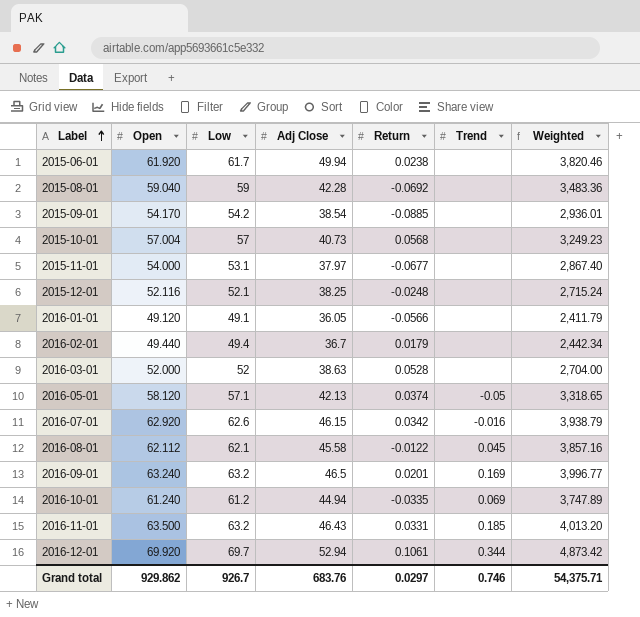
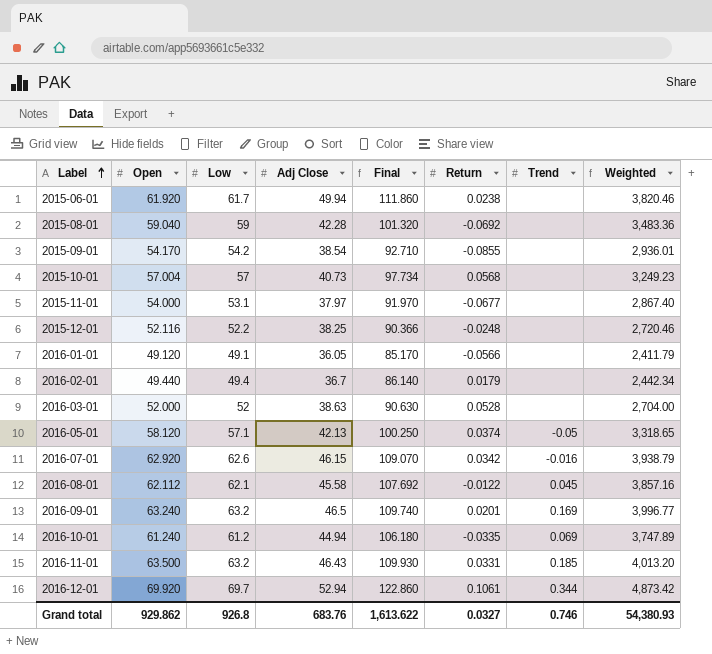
column Final | formula: none -> [Open] + [Adj Close]
2015-09-01 | Return: -0.0885 -> -0.0855
2015-12-01 | Low: 52.1 -> 52.2
2015-12-01 | Weighted: 2,715.24 -> 2,720.46
Grand total | Low: 926.7 -> 926.8
Grand total | Return: 0.0297 -> 0.0327
Grand total | Weighted: 54,375.71 -> 54,380.93

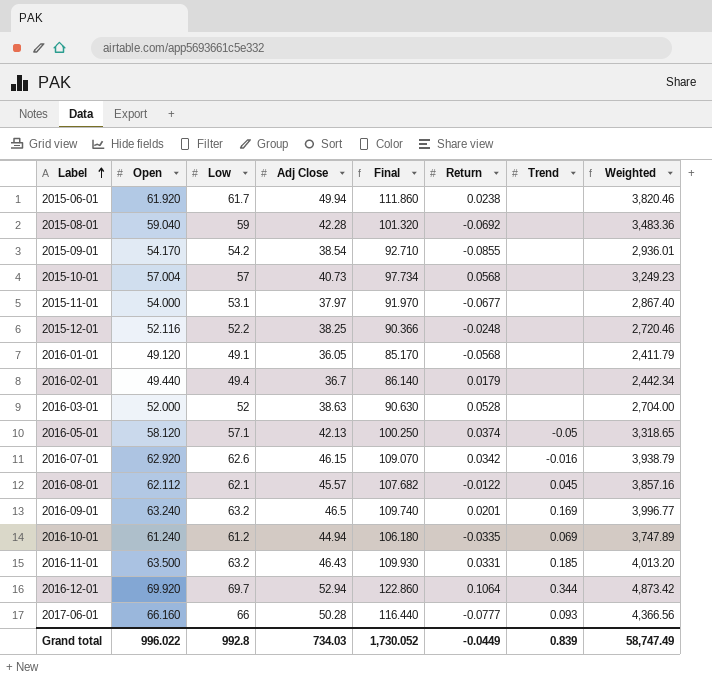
2016-01-01 | Return: -0.0566 -> -0.0568
2016-08-01 | Adj Close: 45.58 -> 45.57
2016-08-01 | Final: 107.692 -> 107.682
2016-12-01 | Return: 0.1061 -> 0.1064
row 2017-06-01: none -> 66.160 | 66 | 50.28 | 116.440 | -0.0777 | 0.093 | 4,366.56
Grand total | Open: 929.862 -> 996.022
Grand total | Low: 926.8 -> 992.8
Grand total | Adj Close: 683.76 -> 734.03
Grand total | Final: 1,613.622 -> 1,730.052
Grand total | Return: 0.0327 -> -0.0449
Grand total | Trend: 0.746 -> 0.839
Grand total | Weighted: 54,380.93 -> 58,747.49

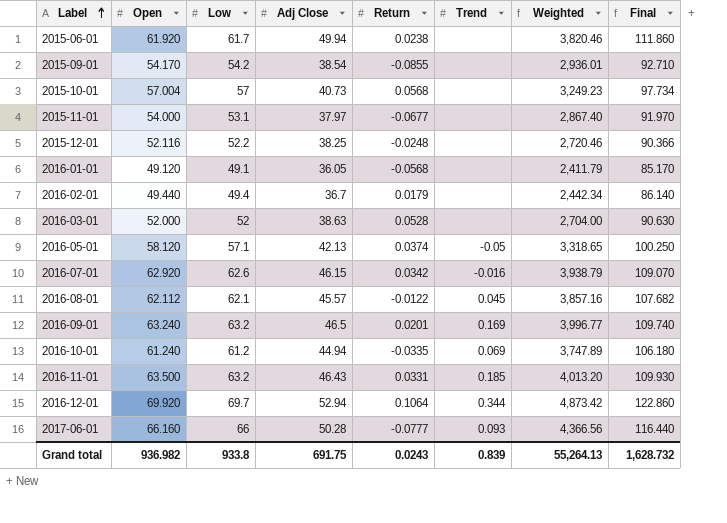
column Final | position: 5 -> 8
row 2015-08-01: 59.040 | 59 | 42.28 | 101.320 | -0.0692 | none | 3,483.36 -> none
Grand total | Open: 996.022 -> 936.982
Grand total | Low: 992.8 -> 933.8
Grand total | Adj Close: 734.03 -> 691.75
Grand total | Return: -0.0449 -> 0.0243
Grand total | Weighted: 58,747.49 -> 55,264.13
Grand total | Final: 1,730.052 -> 1,628.732

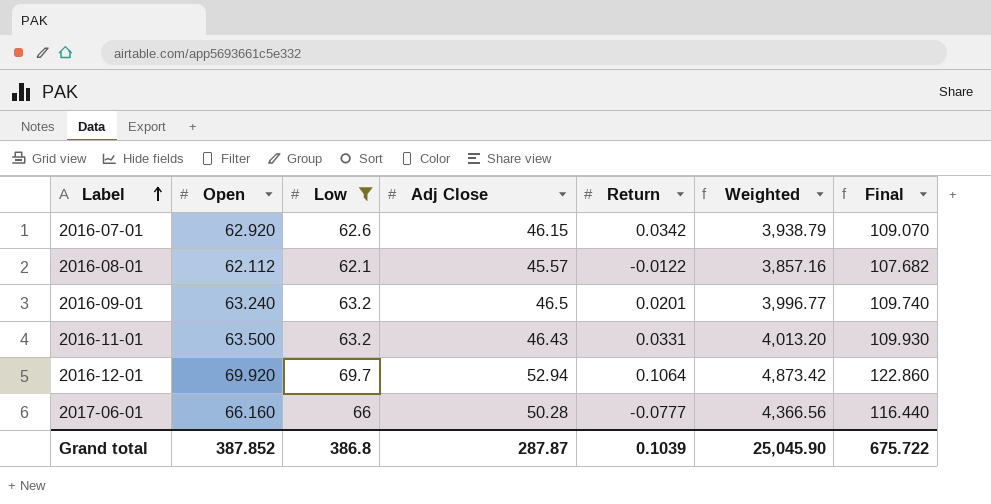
filter: none -> Low >= 62.1
column Trend | position: 6 -> none
Grand total | Open: 936.982 -> 387.852
Grand total | Low: 933.8 -> 386.8
Grand total | Adj Close: 691.75 -> 287.87
Grand total | Return: 0.0243 -> 0.1039
Grand total | Weighted: 55,264.13 -> 25,045.90
Grand total | Final: 1,628.732 -> 675.722

